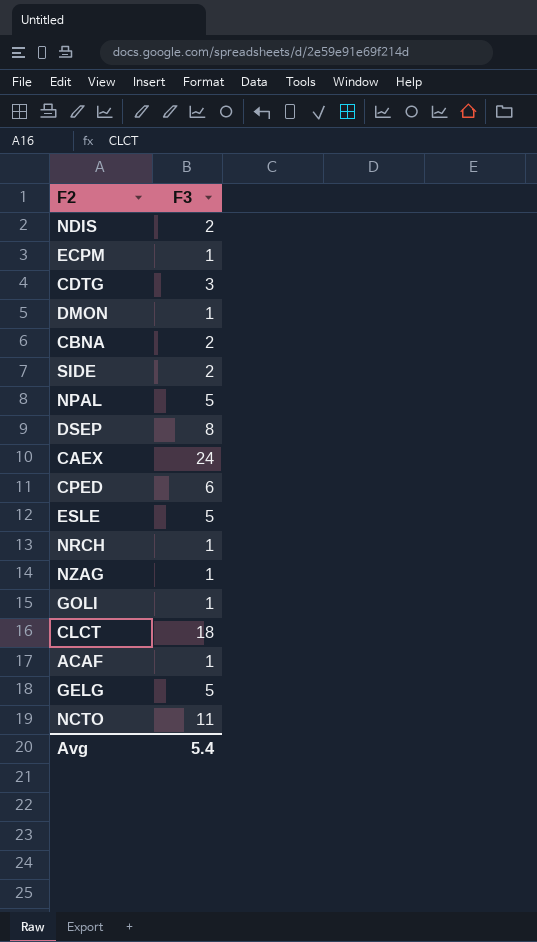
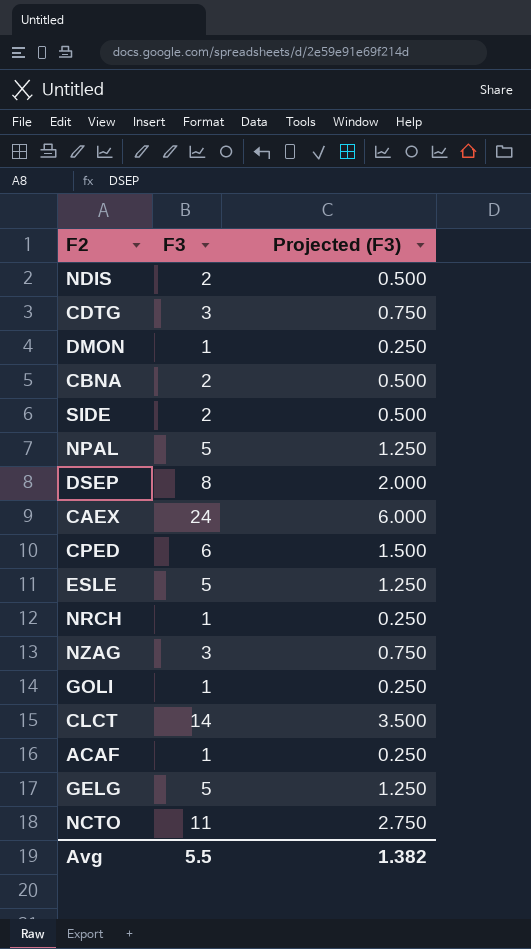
column Projected (F3) | formula: none -> [F3] * 0.25
row ECPM: 1 -> none
NZAG | F3: 1 -> 3
CLCT | F3: 18 -> 14
Avg | F3: 5.4 -> 5.5

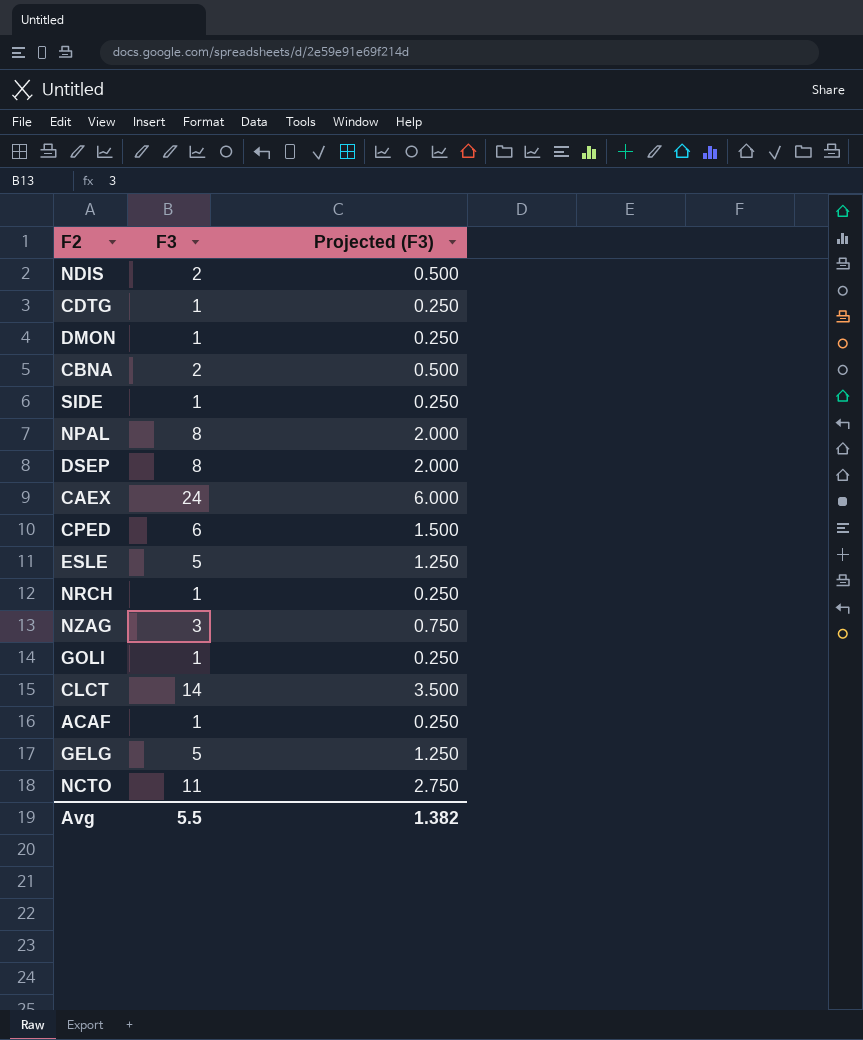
CDTG | F3: 3 -> 1
CDTG | Projected (F3): 0.750 -> 0.250
SIDE | F3: 2 -> 1
SIDE | Projected (F3): 0.500 -> 0.250
NPAL | F3: 5 -> 8
NPAL | Projected (F3): 1.250 -> 2.000

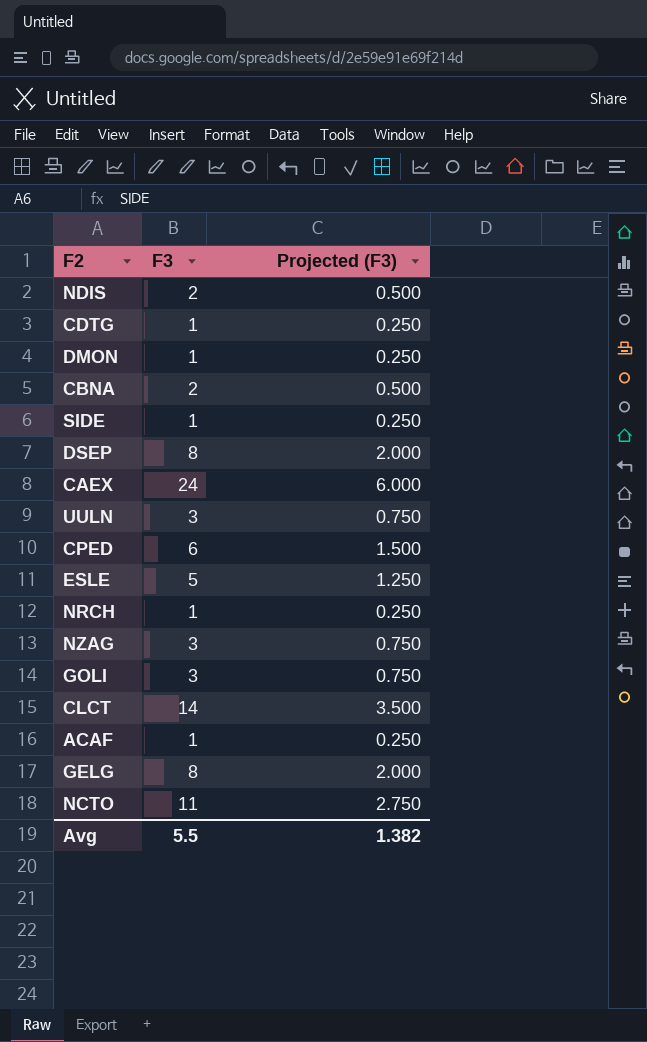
row NPAL: 8 | 2.000 -> none
row UULN: none -> 3 | 0.750
GOLI | F3: 1 -> 3
GOLI | Projected (F3): 0.250 -> 0.750
GELG | F3: 5 -> 8
GELG | Projected (F3): 1.250 -> 2.000

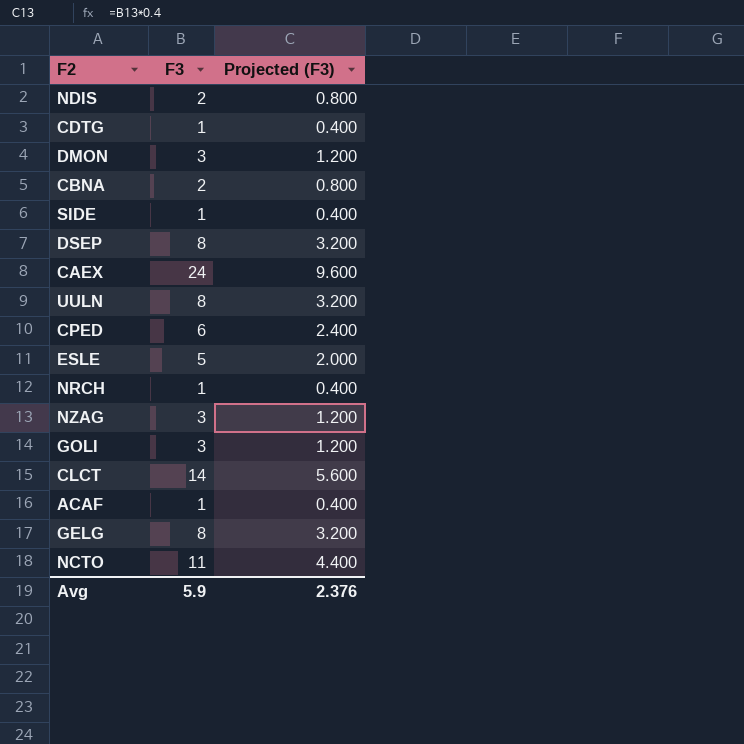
column Projected (F3) | formula: [F3] * 0.25 -> [F3] * 0.4
DMON | F3: 1 -> 3
UULN | F3: 3 -> 8
Avg | F3: 5.5 -> 5.9
Avg | Projected (F3): 1.382 -> 2.376

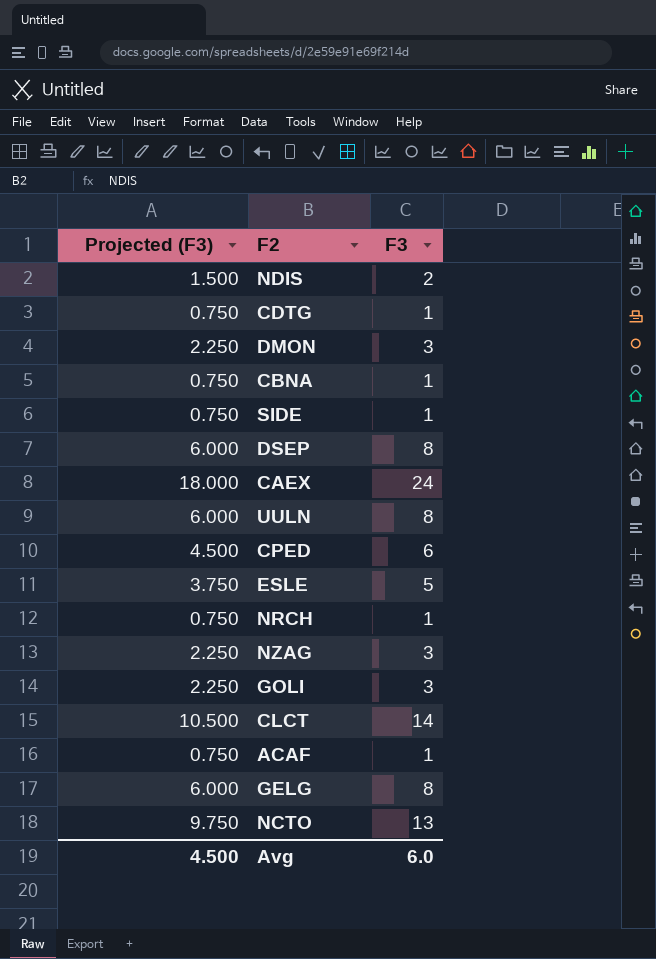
column Projected (F3) | formula: [F3] * 0.4 -> [F3] * 0.75
column Projected (F3) | position: 3 -> 1
CBNA | F3: 2 -> 1
NCTO | F3: 11 -> 13
Avg | Projected (F3): 2.376 -> 4.500
Avg | F3: 5.9 -> 6.0

